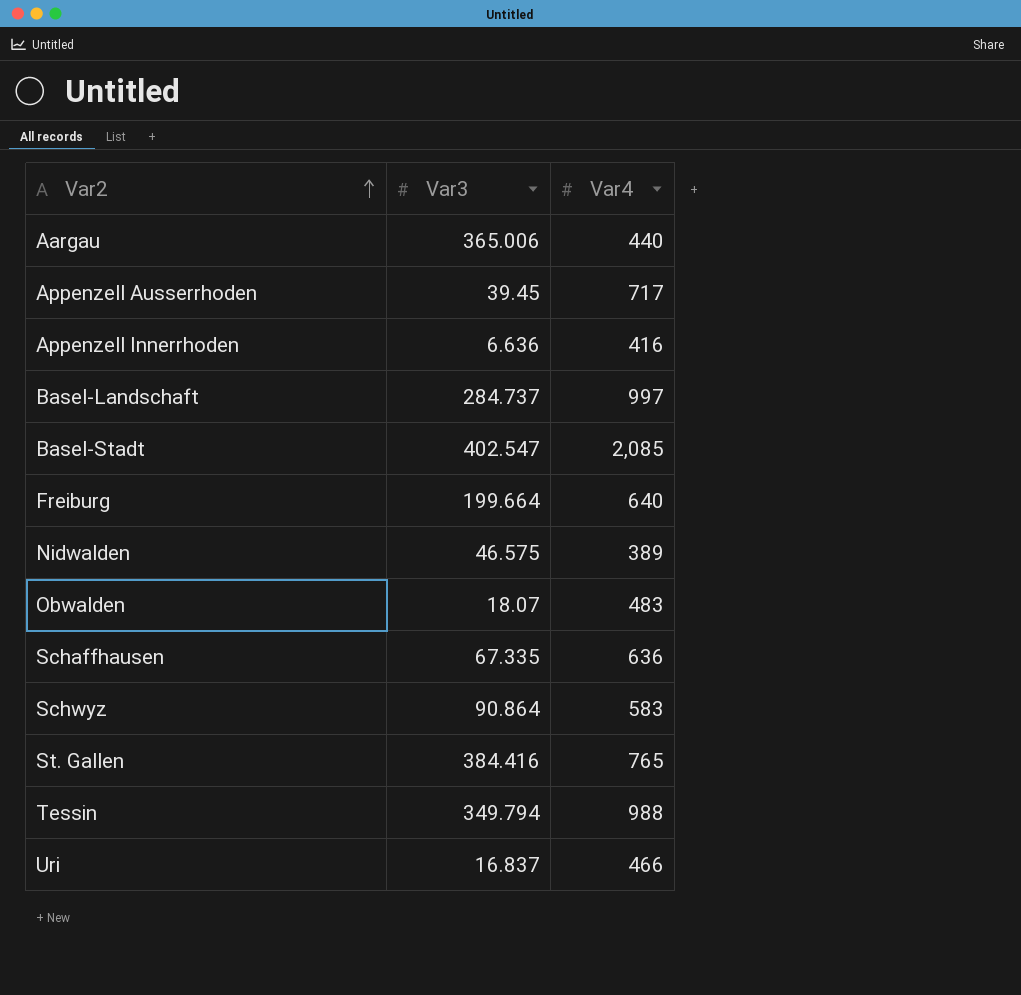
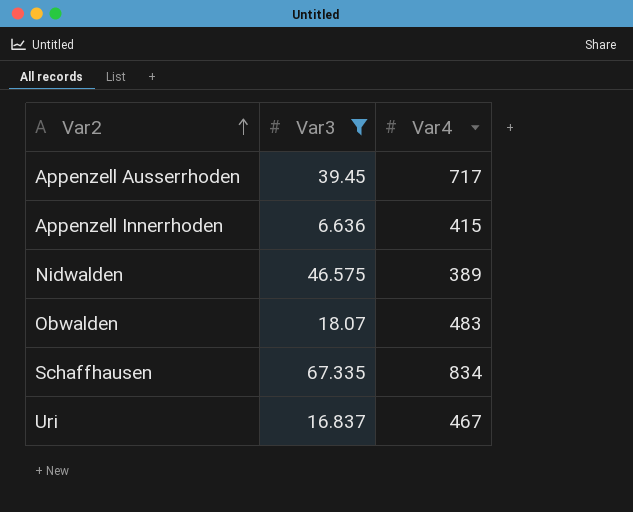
filter: none -> Var3 <= 67.335
Appenzell Innerrhoden | Var4: 416 -> 415
Schaffhausen | Var4: 636 -> 834
Uri | Var4: 466 -> 467

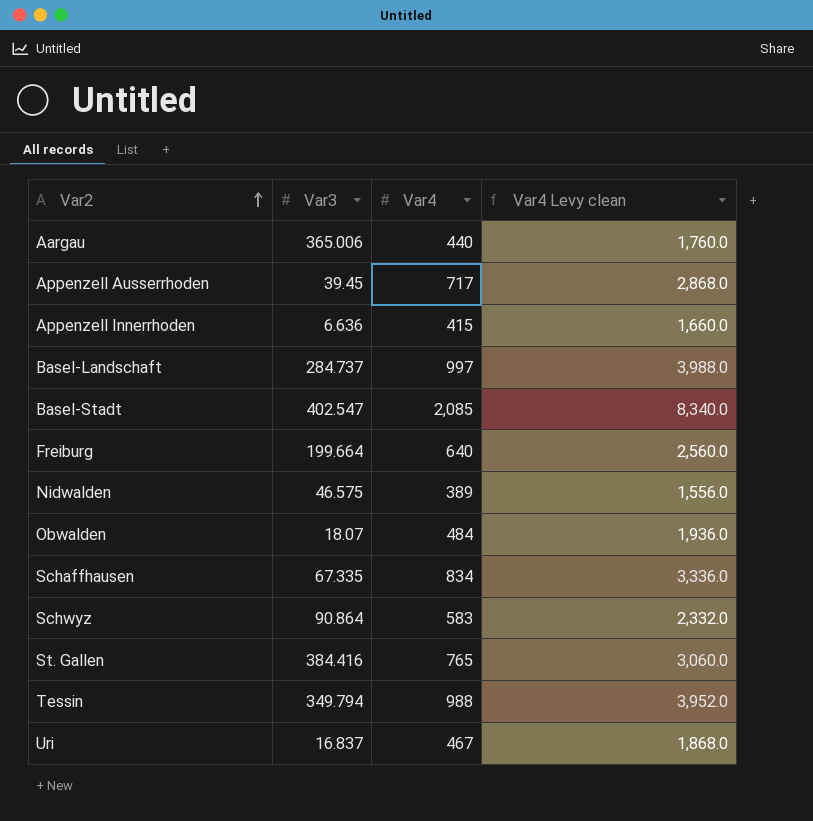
filter: Var3 <= 67.335 -> none
column Var4 Levy clean | formula: none -> [Var4] * 4
Obwalden | Var4: 483 -> 484

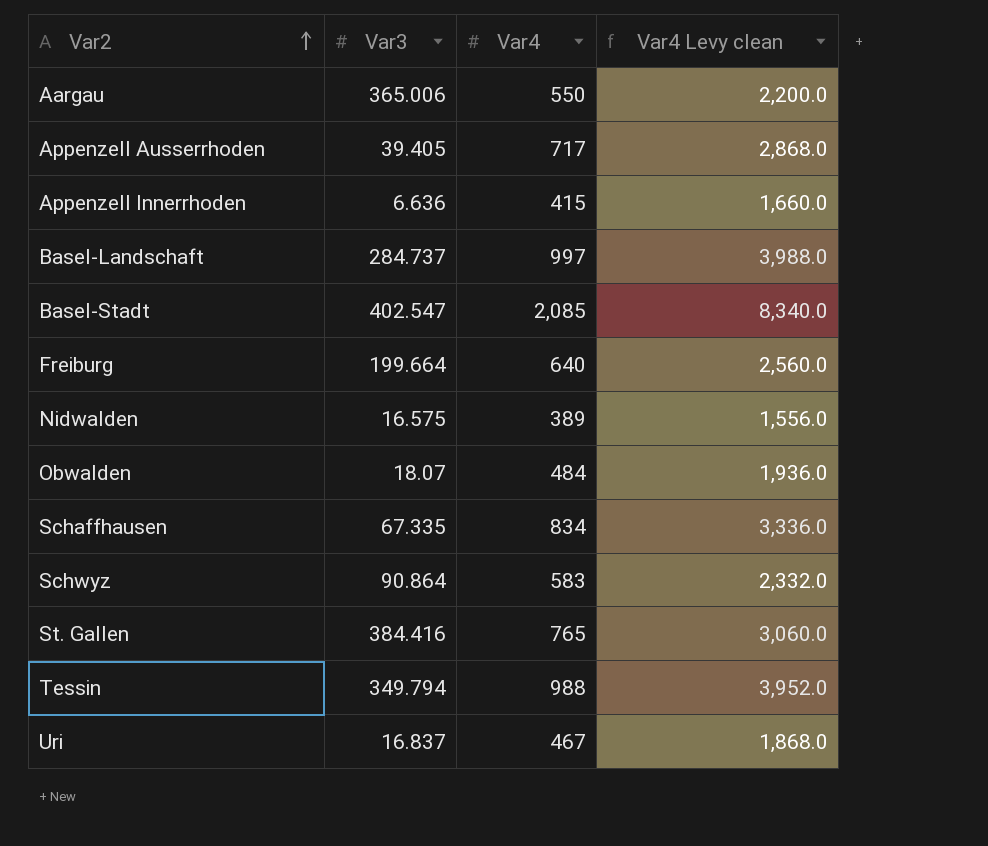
Aargau | Var4: 440 -> 550
Aargau | Var4 Levy clean: 1,760.0 -> 2,200.0
Appenzell Ausserrhoden | Var3: 39.45 -> 39.405
Nidwalden | Var3: 46.575 -> 16.575

